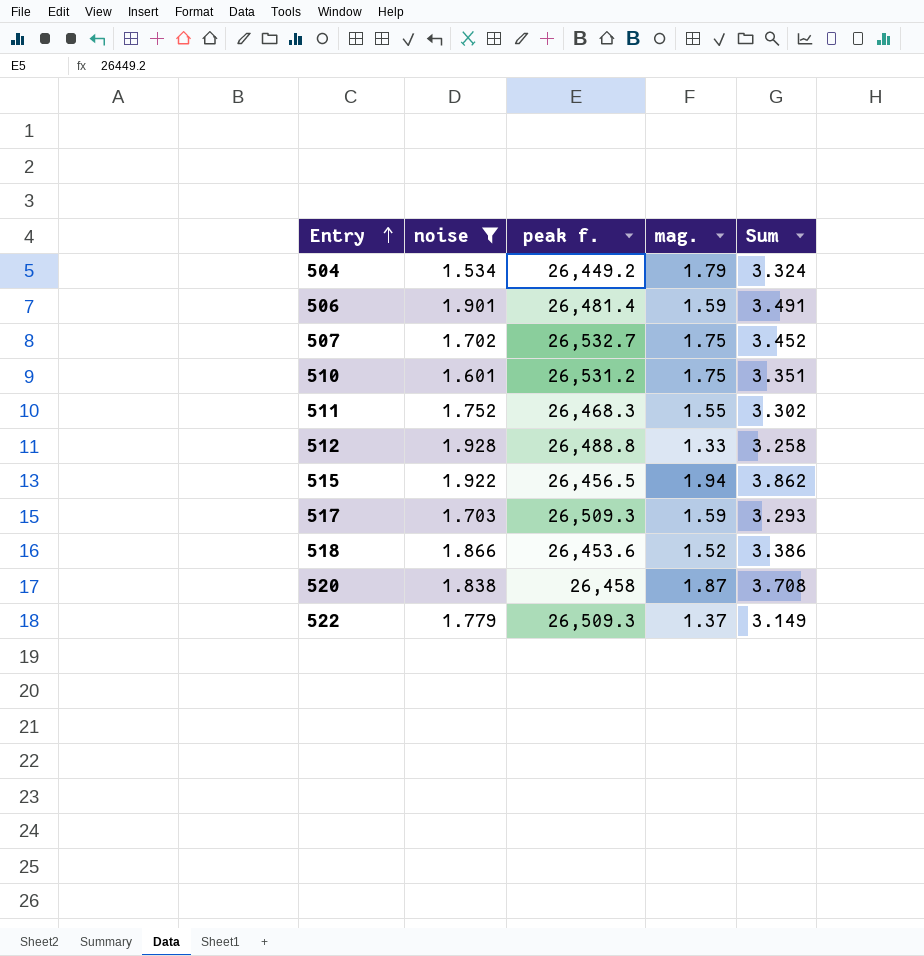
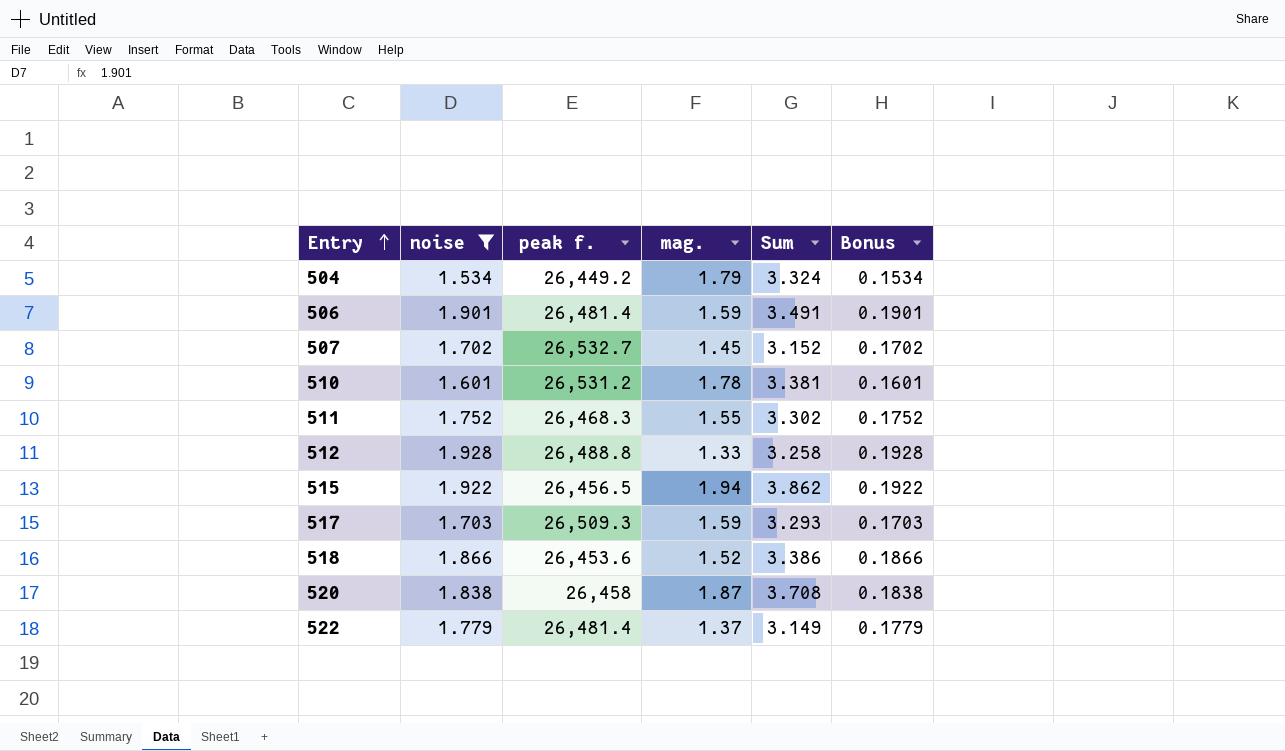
column Bonus | formula: none -> [noise] * 0.1
507 | mag.: 1.75 -> 1.45
507 | Sum: 3.452 -> 3.152
510 | mag.: 1.75 -> 1.78
510 | Sum: 3.351 -> 3.381
522 | peak f.: 26,509.3 -> 26,481.4

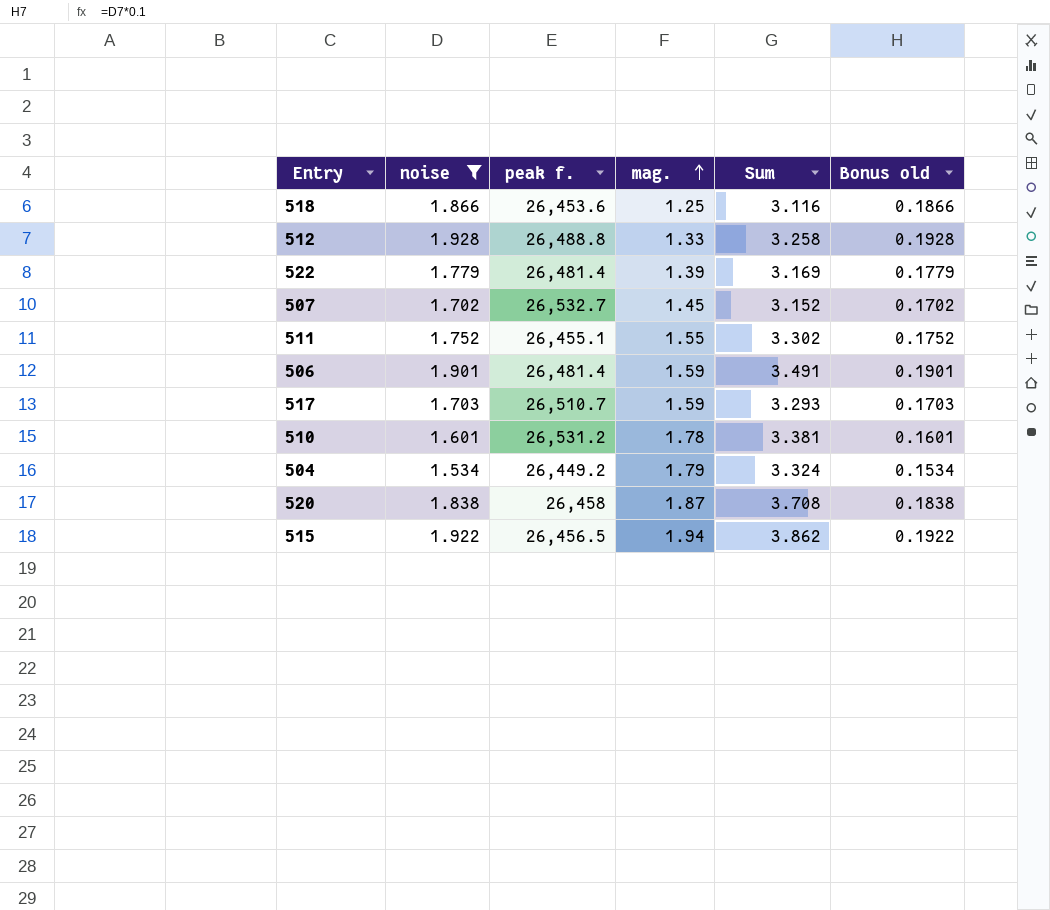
row order: Entry ascending -> mag. ascending
column name: Bonus -> Bonus old
518 | mag.: 1.52 -> 1.25
518 | Sum: 3.386 -> 3.116
522 | mag.: 1.37 -> 1.39
522 | Sum: 3.149 -> 3.169
511 | peak f.: 26,468.3 -> 26,455.1
517 | peak f.: 26,509.3 -> 26,510.7

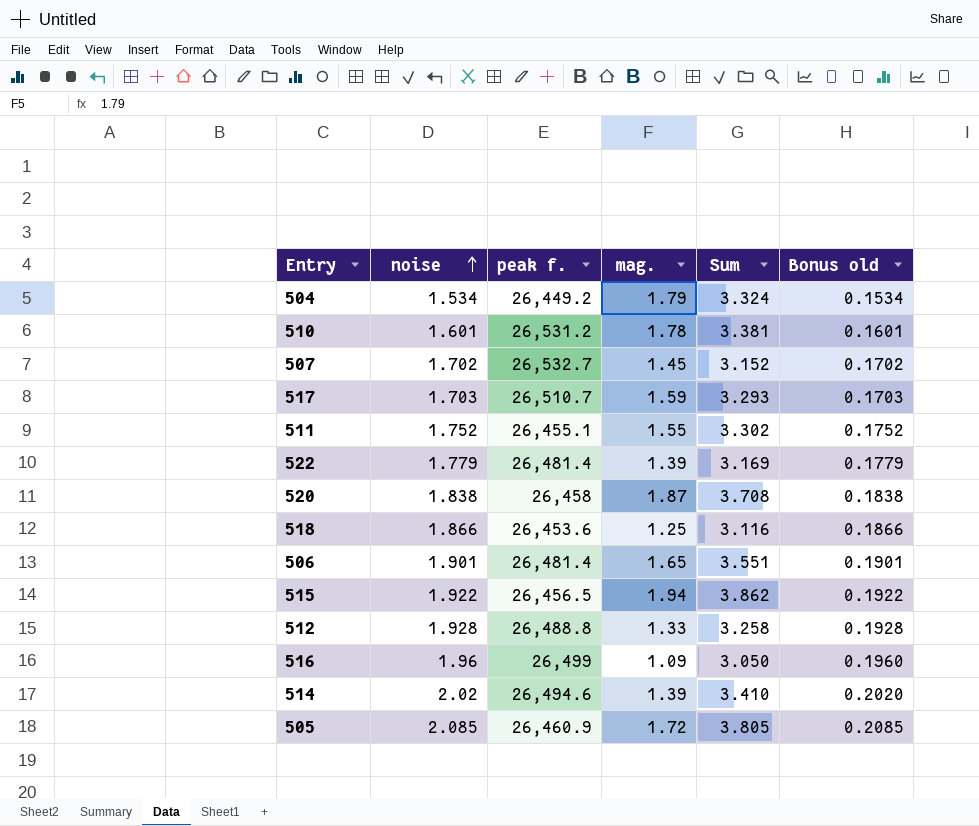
filter: noise <= 1.928 -> none
row order: mag. ascending -> noise ascending
506 | mag.: 1.59 -> 1.65
506 | Sum: 3.491 -> 3.551

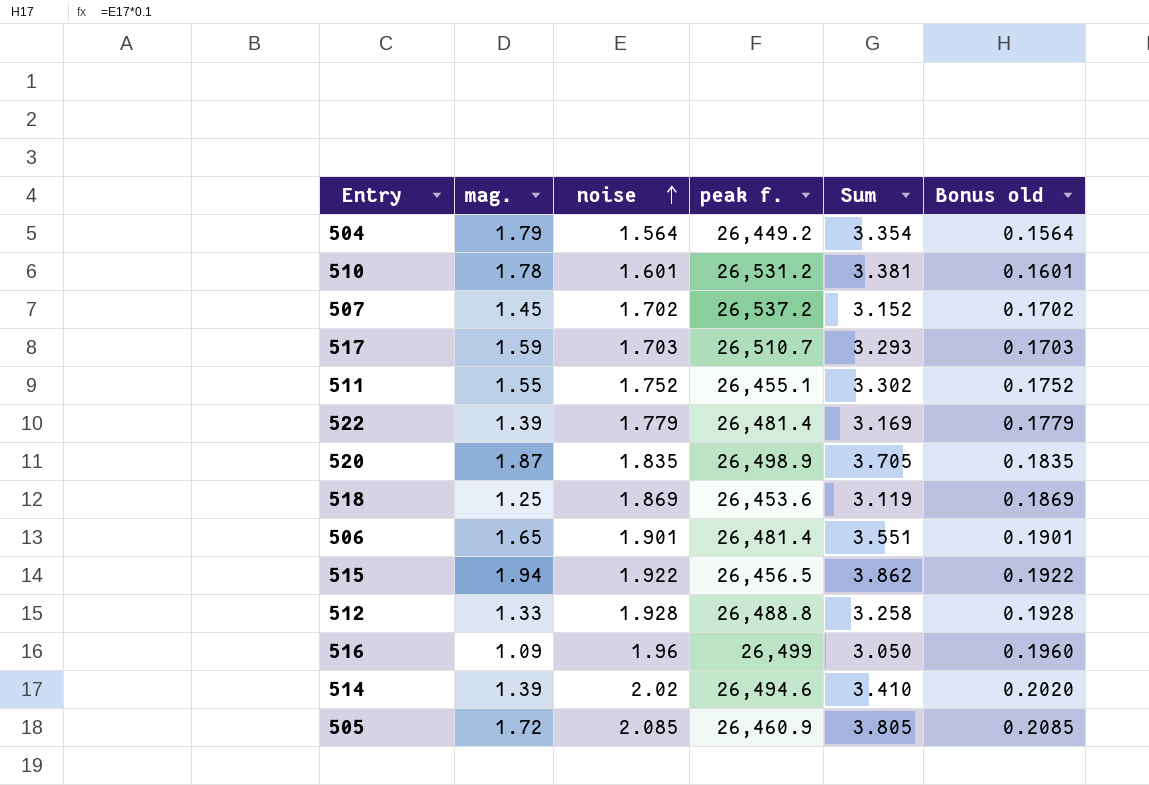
column mag. | position: 4 -> 2
504 | noise: 1.534 -> 1.564
504 | Sum: 3.324 -> 3.354
504 | Bonus old: 0.1534 -> 0.1564
507 | peak f.: 26,532.7 -> 26,537.2
520 | noise: 1.838 -> 1.835
520 | peak f.: 26,458 -> 26,498.9
520 | Sum: 3.708 -> 3.705
520 | Bonus old: 0.1838 -> 0.1835
518 | noise: 1.866 -> 1.869
518 | Sum: 3.116 -> 3.119
518 | Bonus old: 0.1866 -> 0.1869

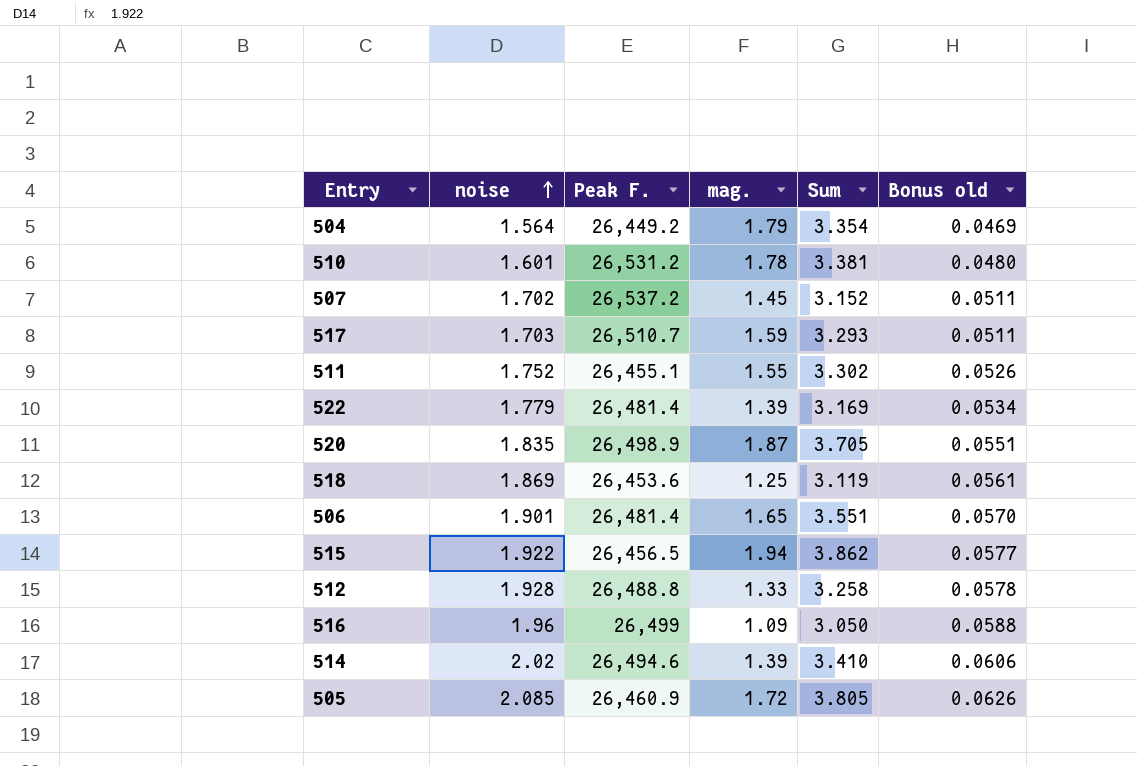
column name: peak f. -> Peak F.
column mag. | position: 2 -> 4
column Bonus old | formula: [noise] * 0.1 -> [noise] * 0.03

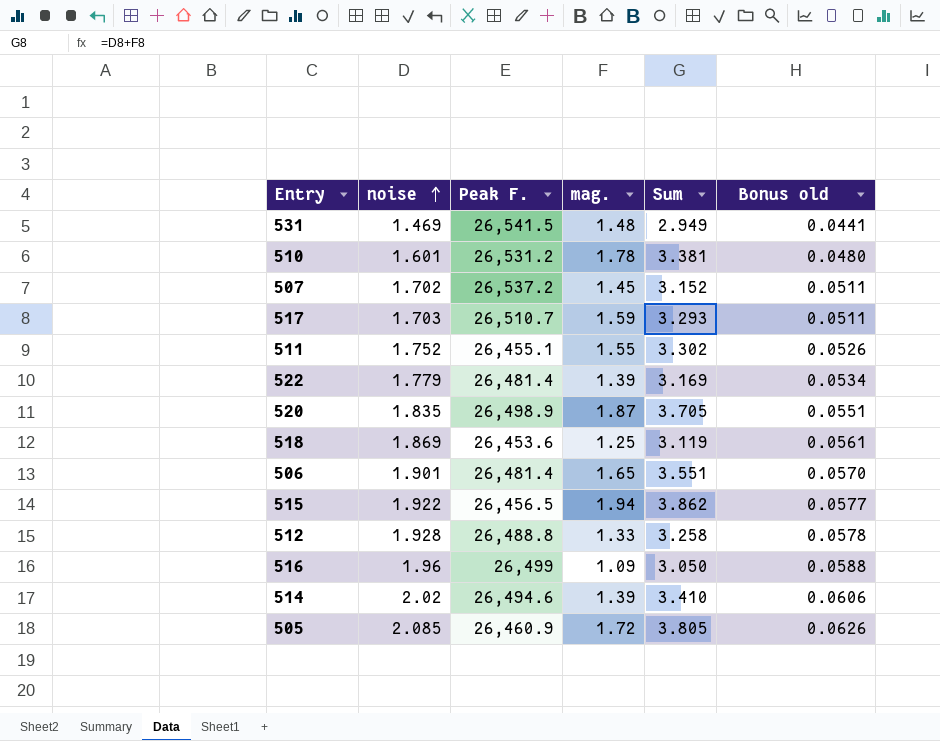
row 504: 1.564 | 26,449.2 | 1.79 | 3.354 | 0.0469 -> none
row 531: none -> 1.469 | 26,541.5 | 1.48 | 2.949 | 0.0441

